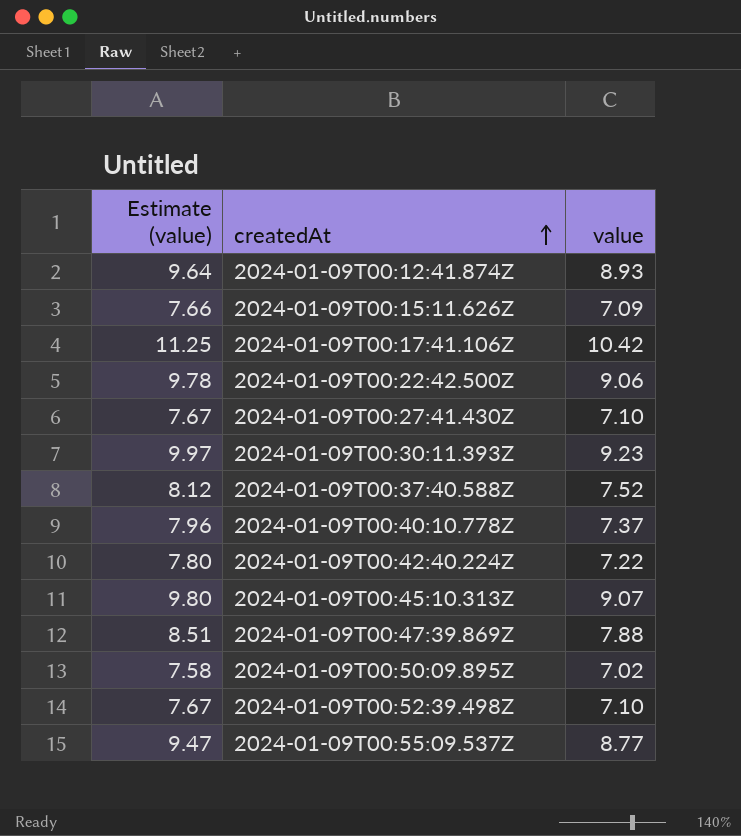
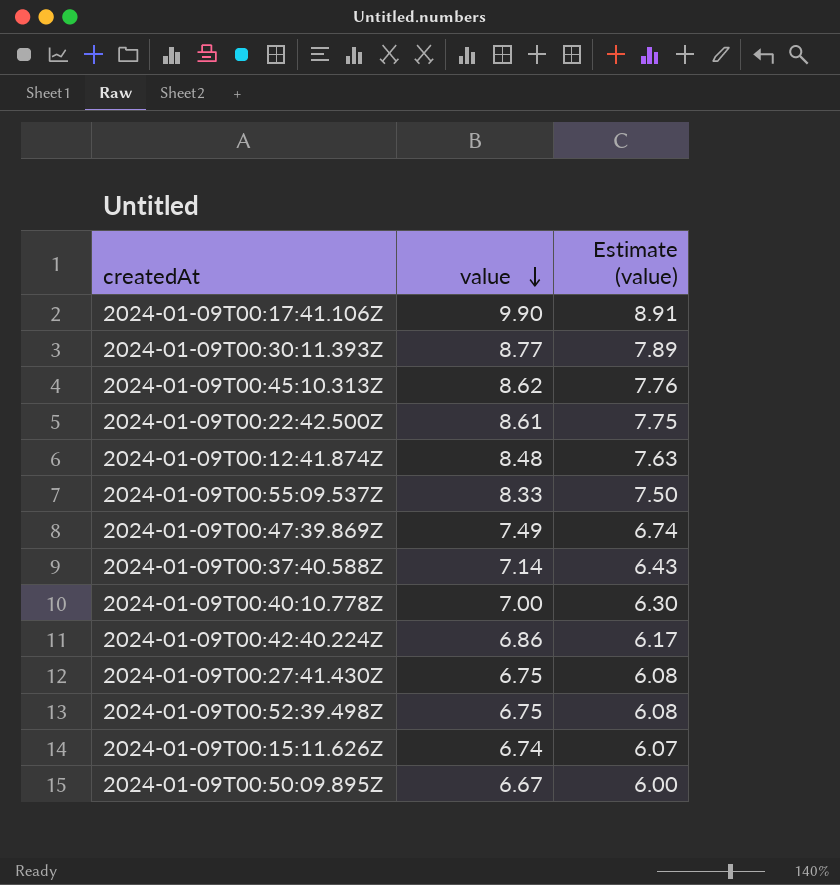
row order: createdAt ascending -> value descending
column Estimate (value) | formula: [value] * 1.08 -> [value] * 0.9
column Estimate (value) | position: 1 -> 3
2024-01-09T00:17:41.106Z | value: 10.42 -> 9.90
2024-01-09T00:30:11.393Z | value: 9.23 -> 8.77
2024-01-09T00:45:10.313Z | value: 9.07 -> 8.62
2024-01-09T00:22:42.500Z | value: 9.06 -> 8.61
2024-01-09T00:12:41.874Z | value: 8.93 -> 8.48
2024-01-09T00:55:09.537Z | value: 8.77 -> 8.33
2024-01-09T00:47:39.869Z | value: 7.88 -> 7.49
2024-01-09T00:37:40.588Z | value: 7.52 -> 7.14
2024-01-09T00:40:10.778Z | value: 7.37 -> 7.00
2024-01-09T00:42:40.224Z | value: 7.22 -> 6.86
2024-01-09T00:27:41.430Z | value: 7.10 -> 6.75
2024-01-09T00:52:39.498Z | value: 7.10 -> 6.75
2024-01-09T00:15:11.626Z | value: 7.09 -> 6.74
2024-01-09T00:50:09.895Z | value: 7.02 -> 6.67

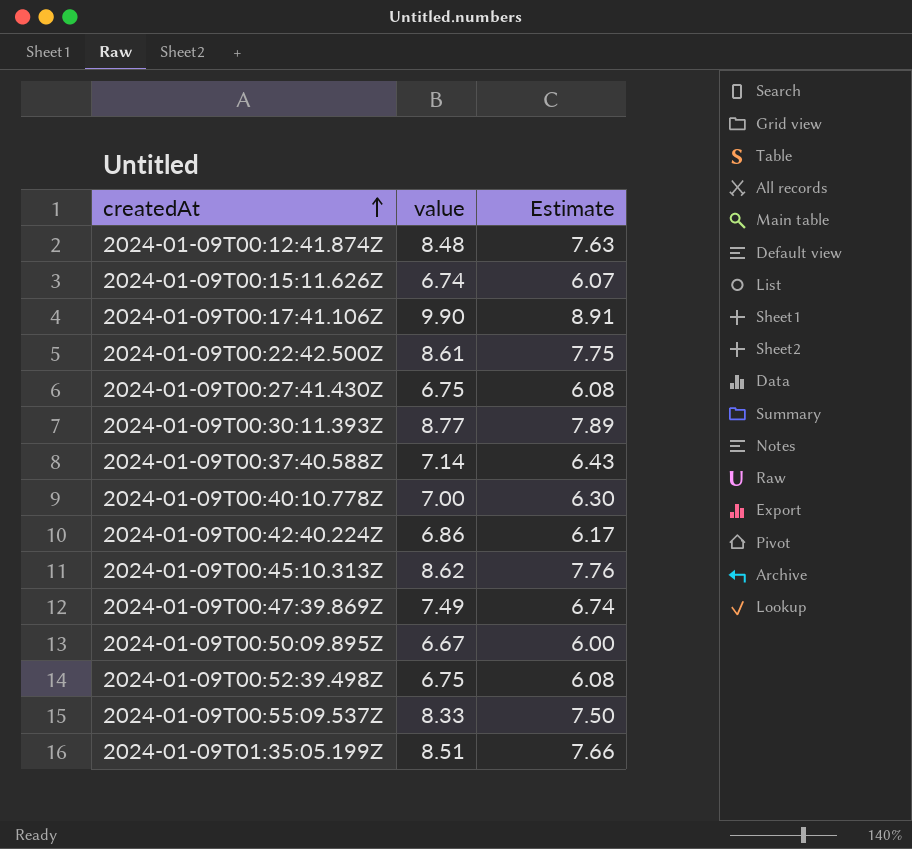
row order: value descending -> createdAt ascending
column name: Estimate (value) -> Estimate
row 2024-01-09T01:35:05.199Z: none -> 8.51 | 7.66

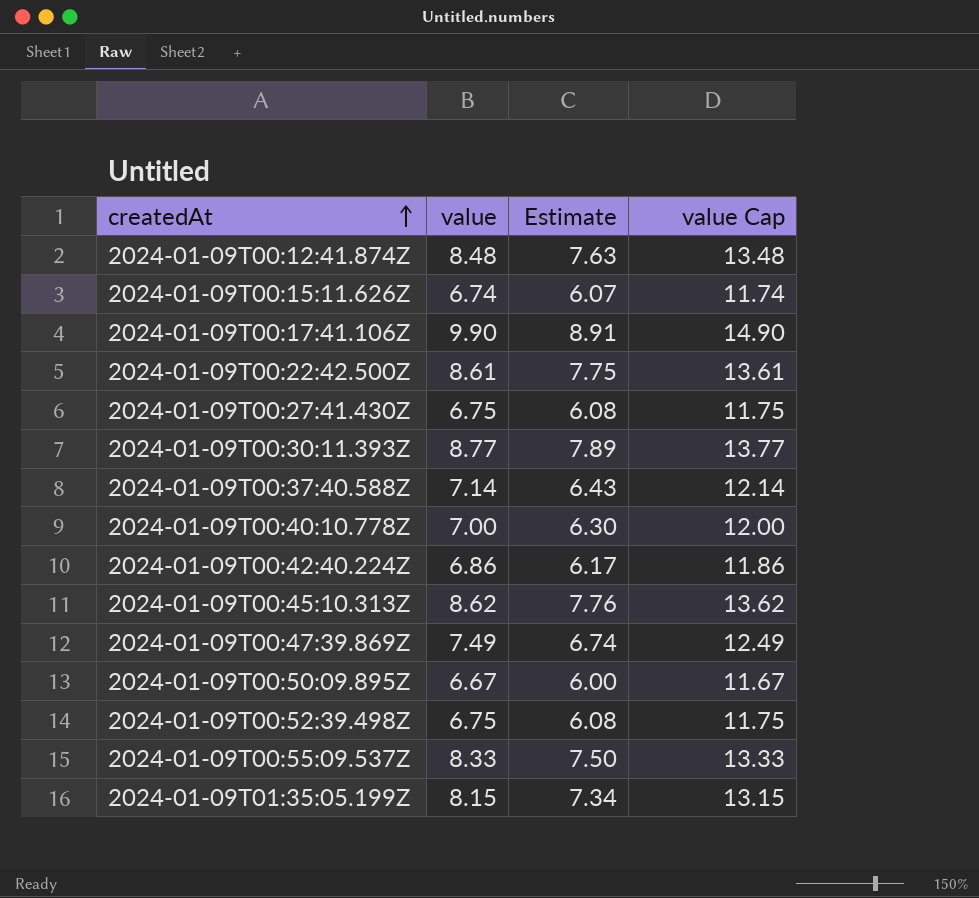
column value Cap | formula: none -> [value] + 5
2024-01-09T01:35:05.199Z | value: 8.51 -> 8.15
2024-01-09T01:35:05.199Z | Estimate: 7.66 -> 7.34

